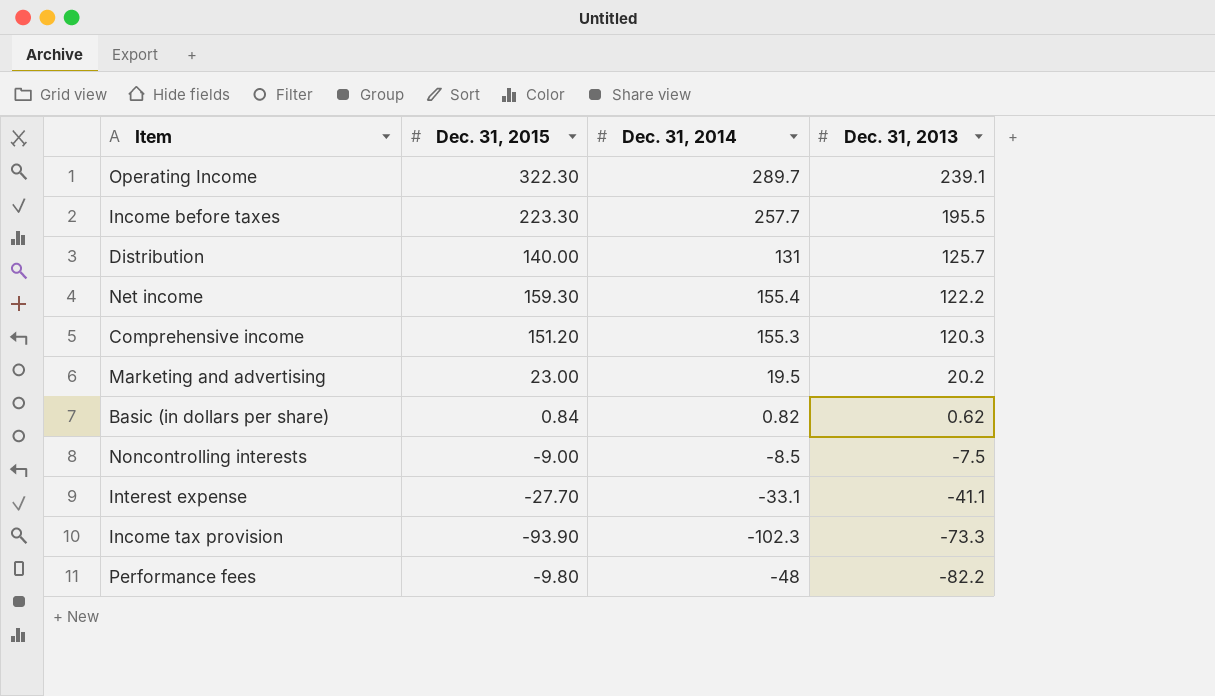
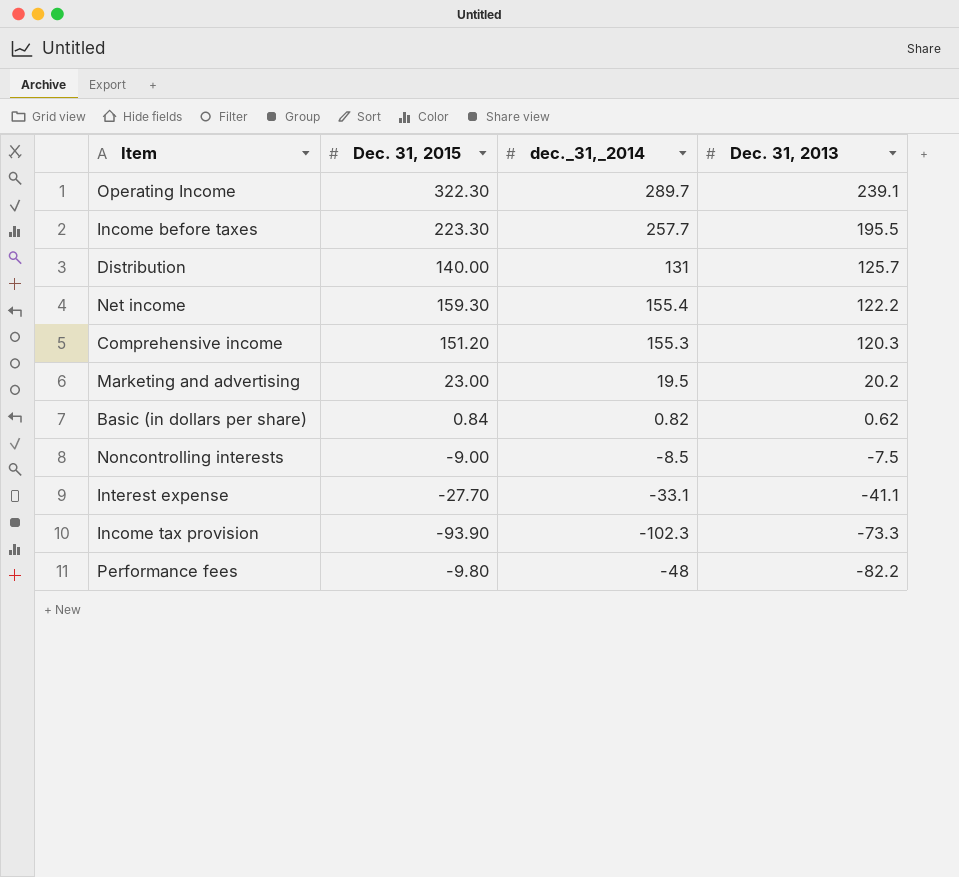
column name: Dec. 31, 2014 -> dec._31,_2014

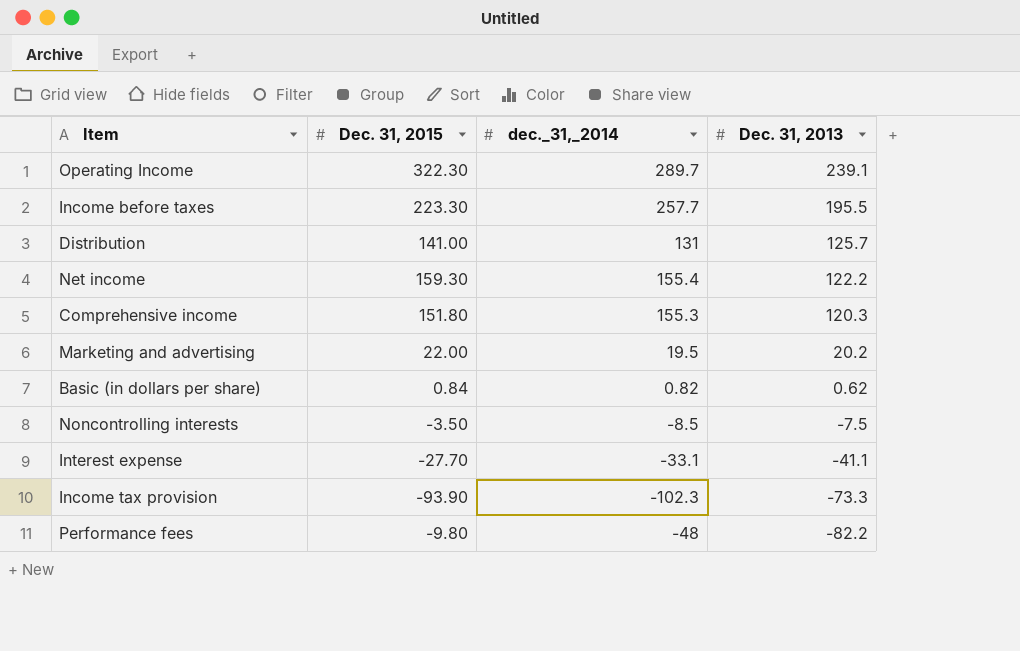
Distribution | Dec. 31, 2015: 140.00 -> 141.00
Comprehensive income | Dec. 31, 2015: 151.20 -> 151.80
Marketing and advertising | Dec. 31, 2015: 23.00 -> 22.00
Noncontrolling interests | Dec. 31, 2015: -9.00 -> -3.50

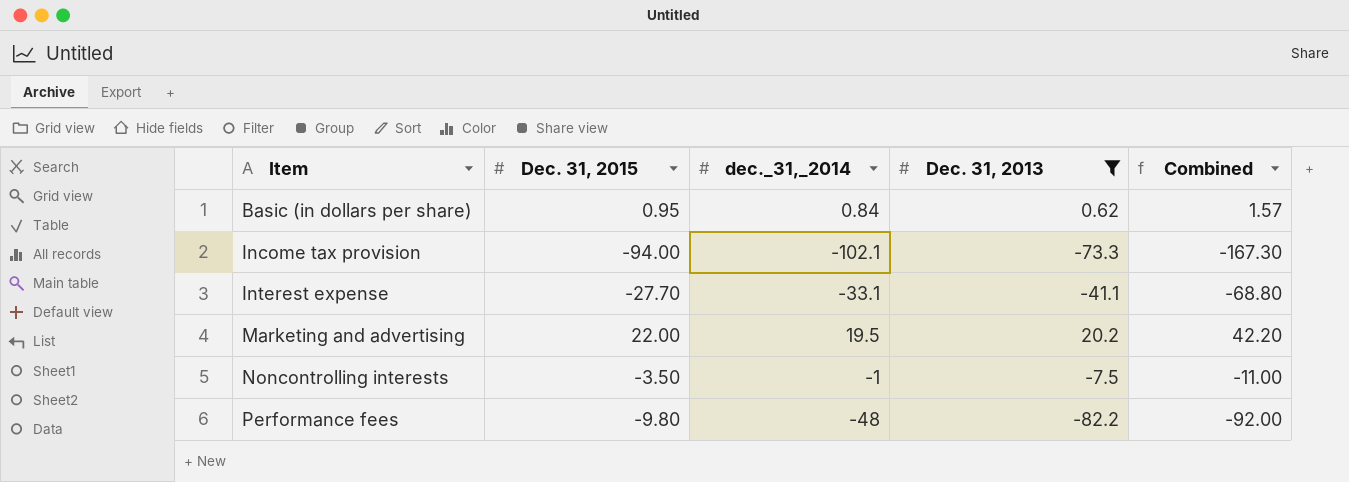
filter: none -> Dec. 31, 2013 <= 20.2
row order: Dec. 31, 2013 descending -> Item ascending
column Combined | formula: none -> [Dec. 31, 2015] + [Dec. 31, 2013]
Basic (in dollars per share) | Dec. 31, 2015: 0.84 -> 0.95
Basic (in dollars per share) | dec._31,_2014: 0.82 -> 0.84
Income tax provision | Dec. 31, 2015: -93.90 -> -94.00
Income tax provision | dec._31,_2014: -102.3 -> -102.1
Noncontrolling interests | dec._31,_2014: -8.5 -> -1

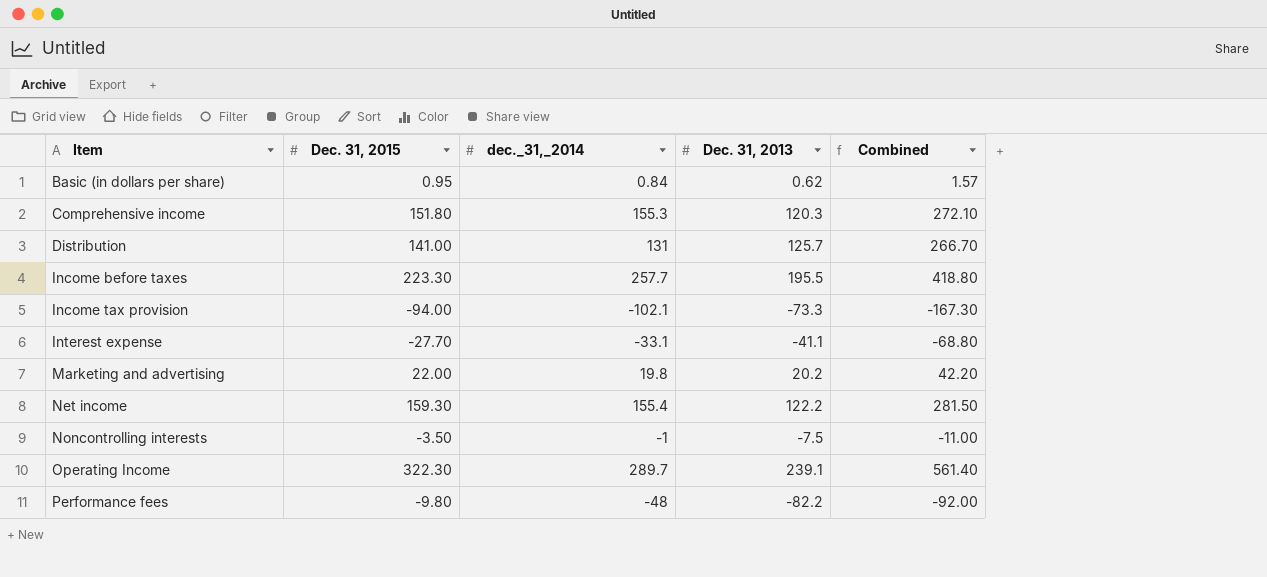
filter: Dec. 31, 2013 <= 20.2 -> none
Marketing and advertising | dec._31,_2014: 19.5 -> 19.8

